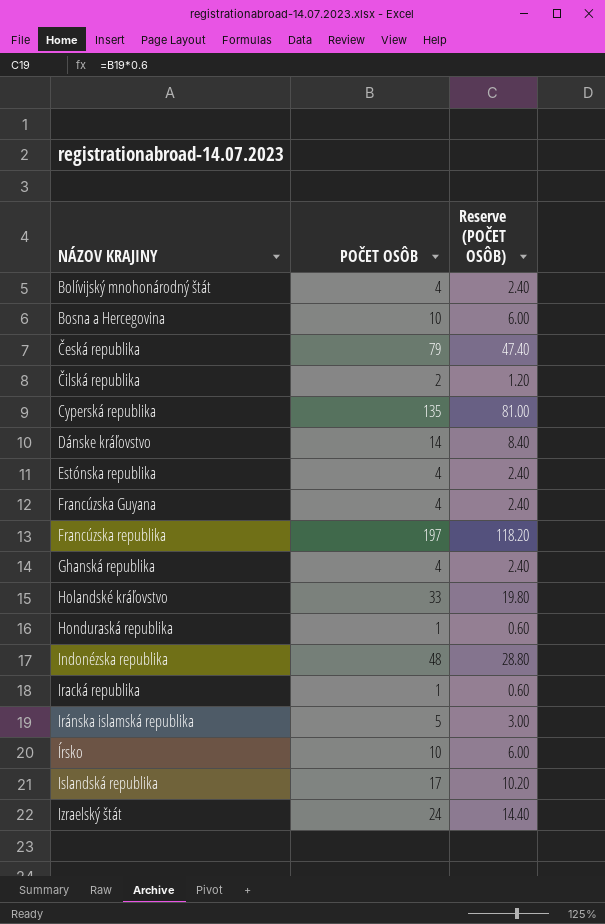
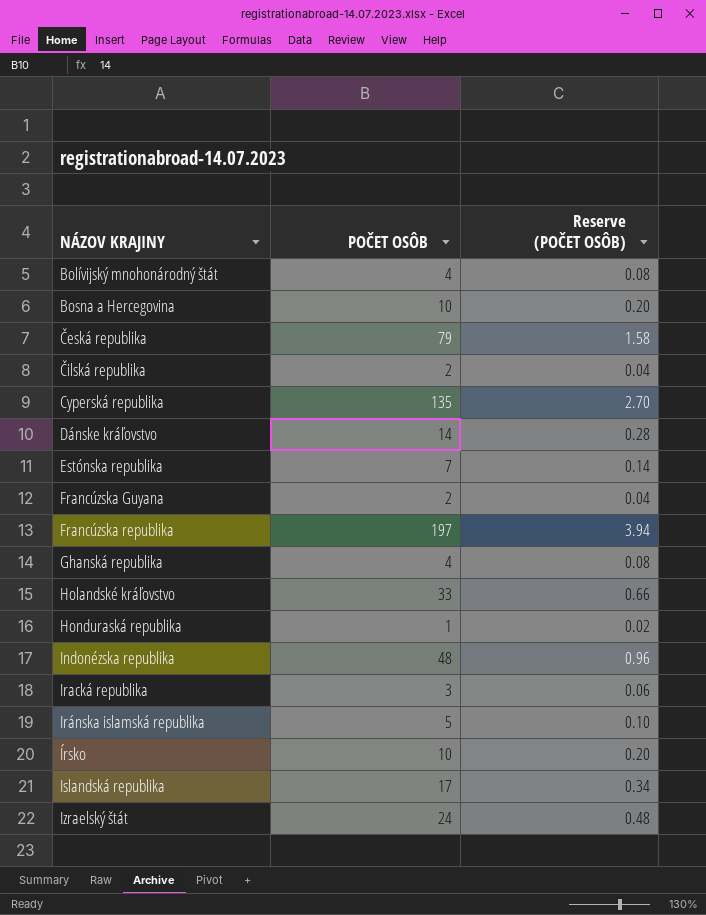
column Reserve (POČET OSÔB) | formula: [POČET OSÔB] * 0.6 -> [POČET OSÔB] * 0.02
Estónska republika | POČET OSÔB: 4 -> 7
Francúzska Guyana | POČET OSÔB: 4 -> 2
Iracká republika | POČET OSÔB: 1 -> 3

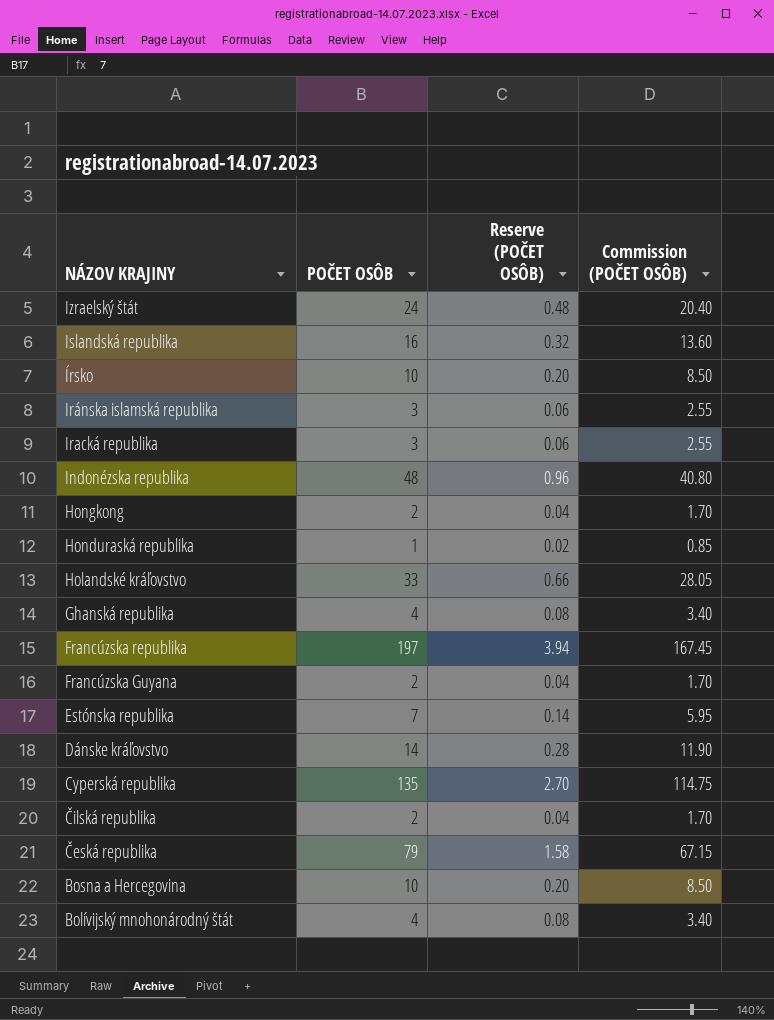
row order: NÁZOV KRAJINY ascending -> NÁZOV KRAJINY descending
column Commission (POČET OSÔB) | formula: none -> [POČET OSÔB] * 0.85
Islandská republika | POČET OSÔB: 17 -> 16
Islandská republika | Reserve (POČET OSÔB): 0.34 -> 0.32
Iránska islamská republika | POČET OSÔB: 5 -> 3
Iránska islamská republika | Reserve (POČET OSÔB): 0.10 -> 0.06
row Hongkong: none -> 2 | 0.04 | 1.70

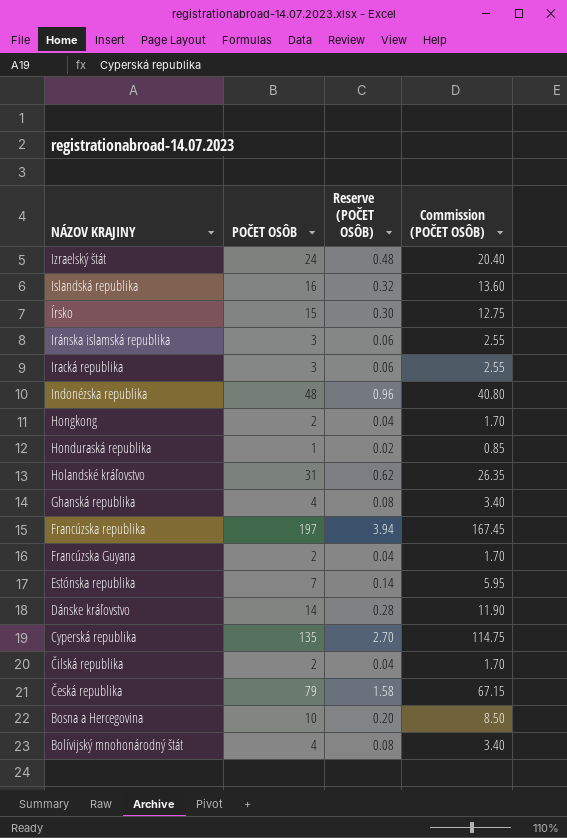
Írsko | POČET OSÔB: 10 -> 15
Írsko | Reserve (POČET OSÔB): 0.20 -> 0.30
Írsko | Commission (POČET OSÔB): 8.50 -> 12.75
Holandské kráľovstvo | POČET OSÔB: 33 -> 31
Holandské kráľovstvo | Reserve (POČET OSÔB): 0.66 -> 0.62
Holandské kráľovstvo | Commission (POČET OSÔB): 28.05 -> 26.35

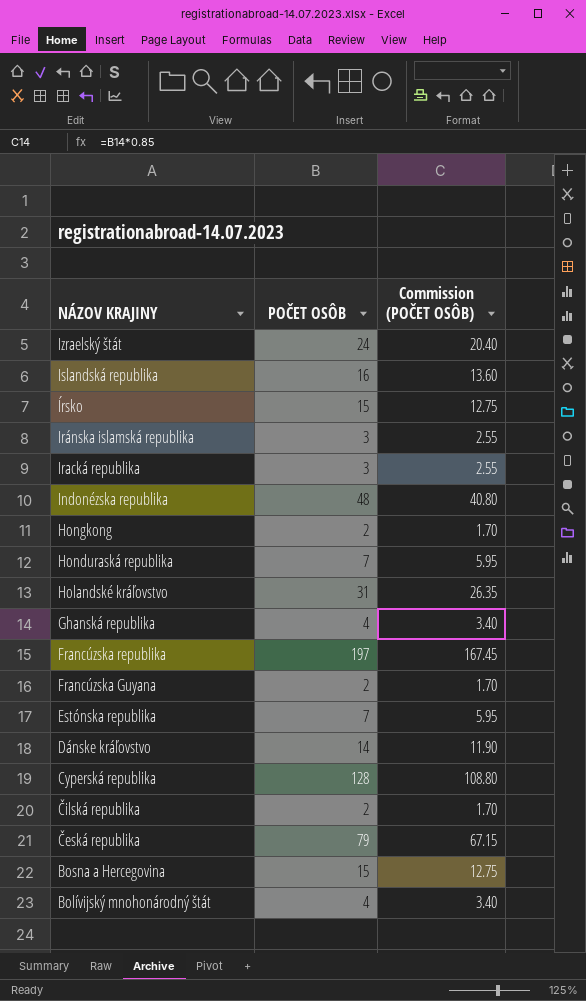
column Reserve (POČET OSÔB) | formula: [POČET OSÔB] * 0.02 -> none
Honduraská republika | POČET OSÔB: 1 -> 7
Honduraská republika | Commission (POČET OSÔB): 0.85 -> 5.95
Cyperská republika | POČET OSÔB: 135 -> 128
Cyperská republika | Commission (POČET OSÔB): 114.75 -> 108.80
Bosna a Hercegovina | POČET OSÔB: 10 -> 15
Bosna a Hercegovina | Commission (POČET OSÔB): 8.50 -> 12.75

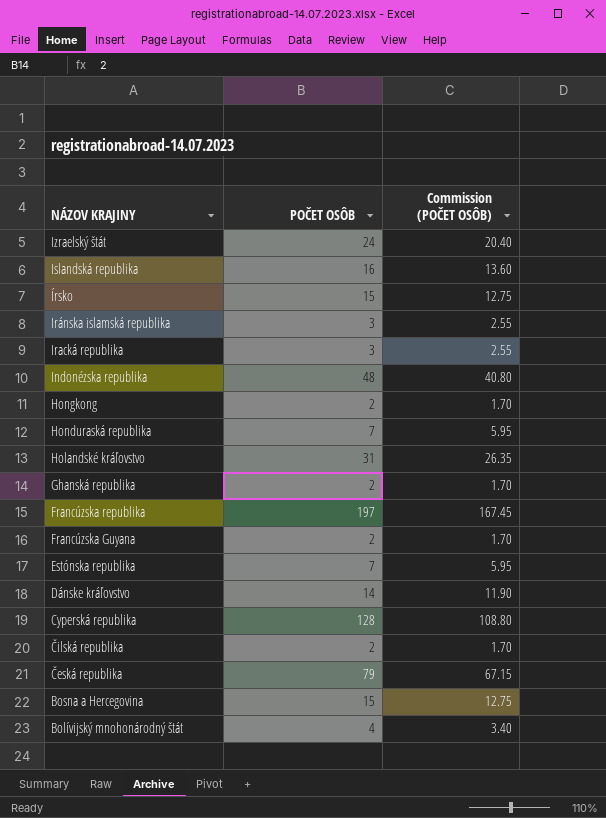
Ghanská republika | POČET OSÔB: 4 -> 2
Ghanská republika | Commission (POČET OSÔB): 3.40 -> 1.70

